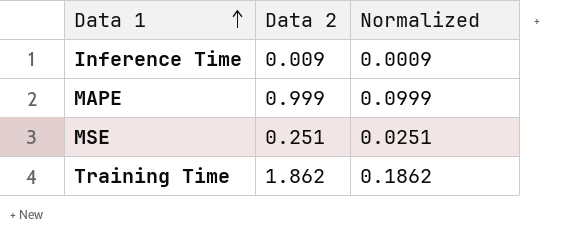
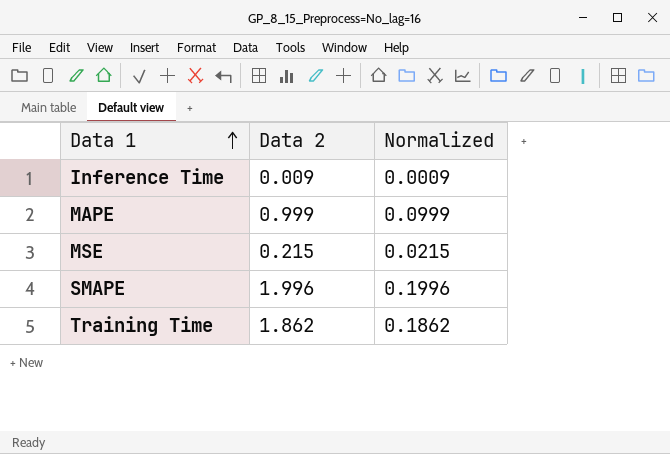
MSE | Data 2: 0.251 -> 0.215
MSE | Normalized: 0.0251 -> 0.0215
row SMAPE: none -> 1.996 | 0.1996

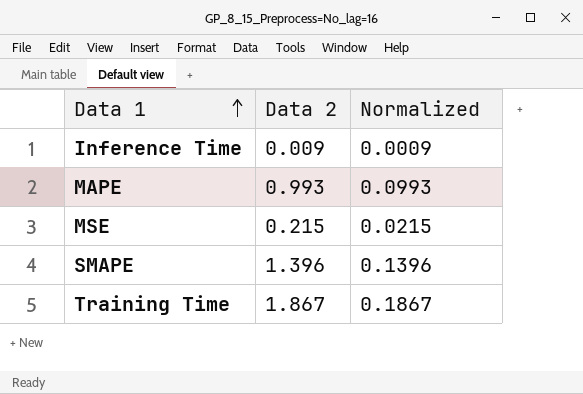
MAPE | Data 2: 0.999 -> 0.993
MAPE | Normalized: 0.0999 -> 0.0993
SMAPE | Data 2: 1.996 -> 1.396
SMAPE | Normalized: 0.1996 -> 0.1396
Training Time | Data 2: 1.862 -> 1.867
Training Time | Normalized: 0.1862 -> 0.1867

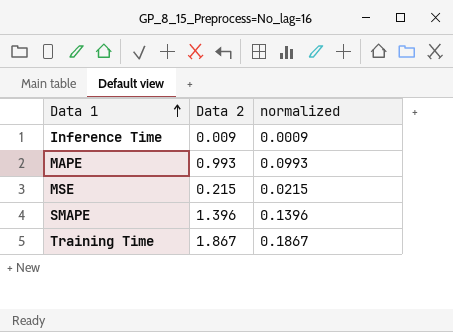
column name: Normalized -> normalized

